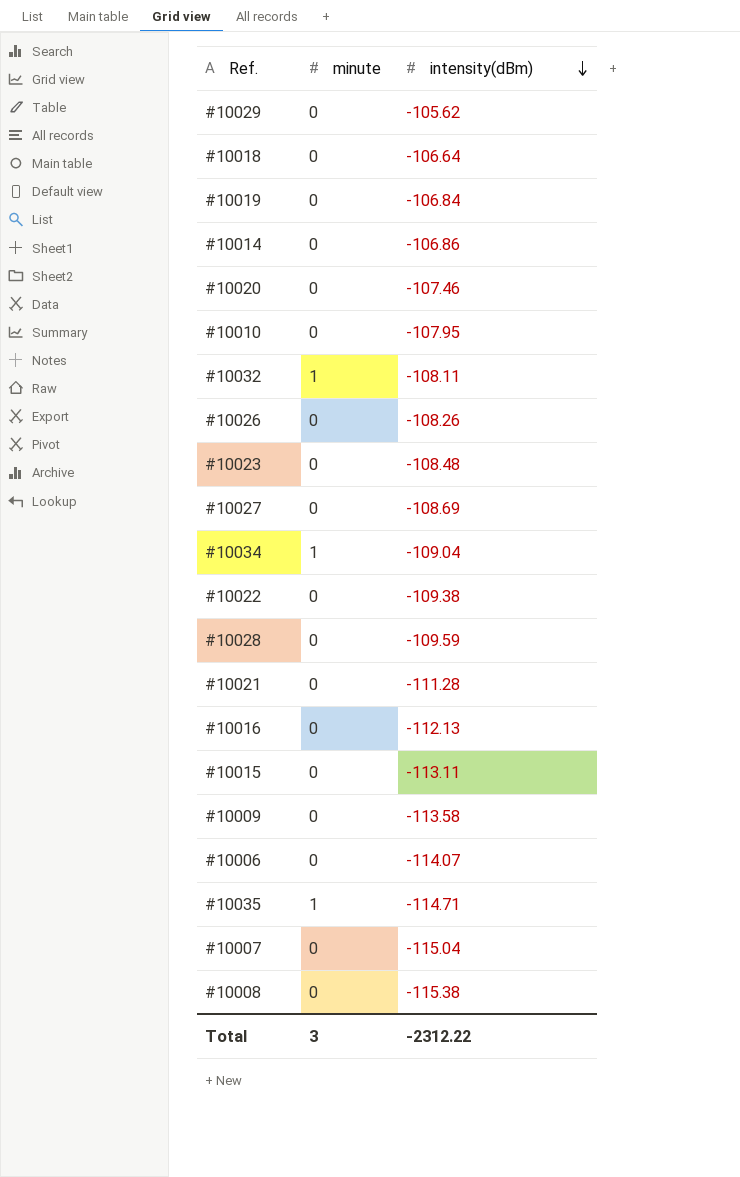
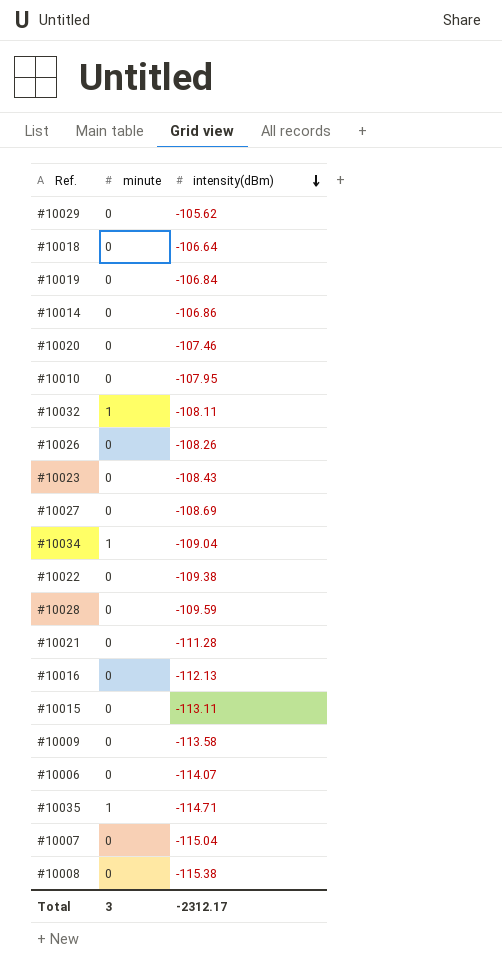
#10023 | intensity(dBm): -108.48 -> -108.43
Total | intensity(dBm): -2312.22 -> -2312.17

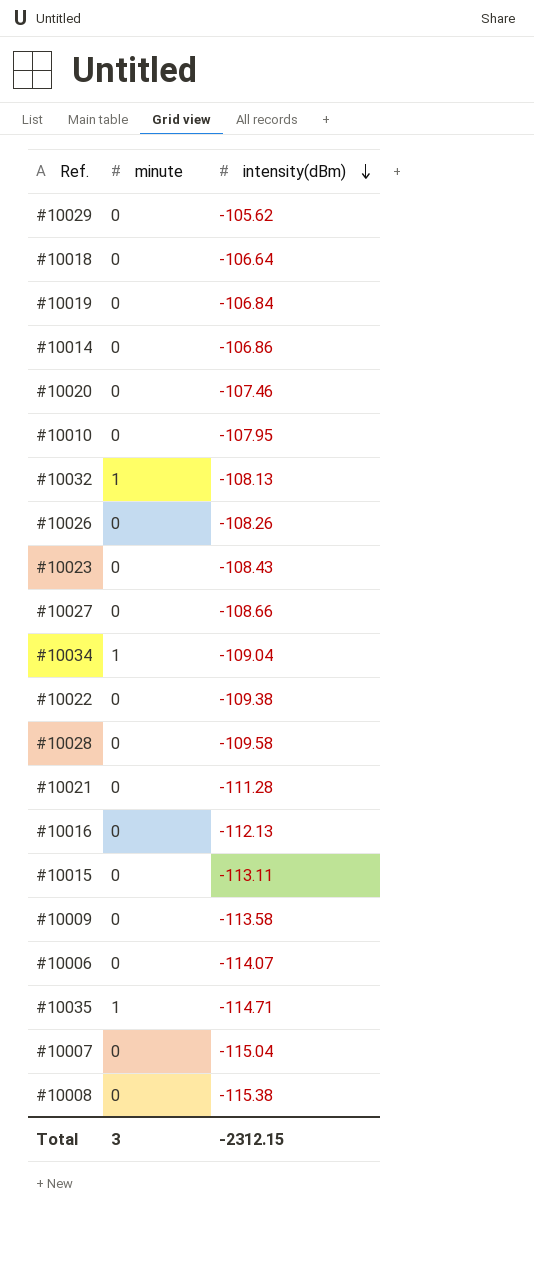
#10032 | intensity(dBm): -108.11 -> -108.13
#10027 | intensity(dBm): -108.69 -> -108.66
#10028 | intensity(dBm): -109.59 -> -109.58
Total | intensity(dBm): -2312.17 -> -2312.15

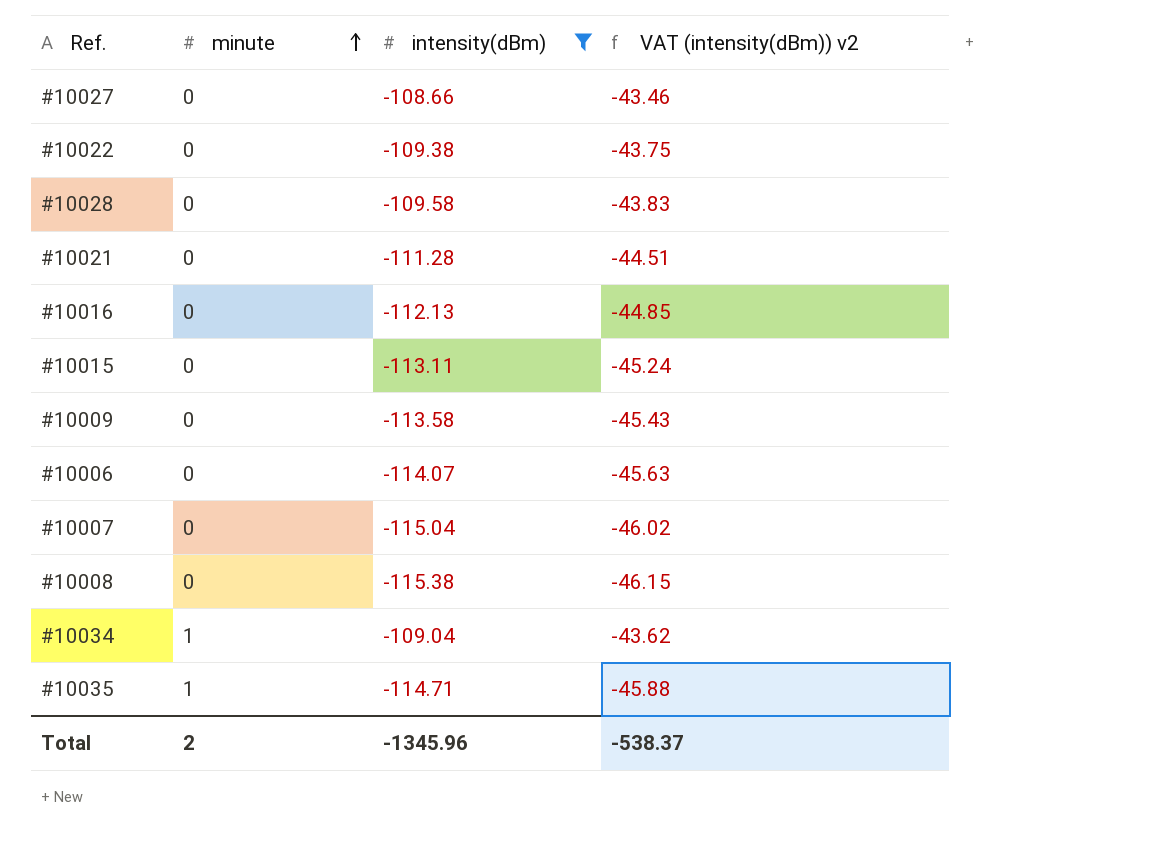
filter: none -> intensity(dBm) <= -108.66
row order: intensity(dBm) descending -> minute ascending
column VAT (intensity(dBm)) v2 | formula: none -> [intensity(dBm)] * 0.4
Total | minute: 3 -> 2
Total | intensity(dBm): -2312.15 -> -1345.96

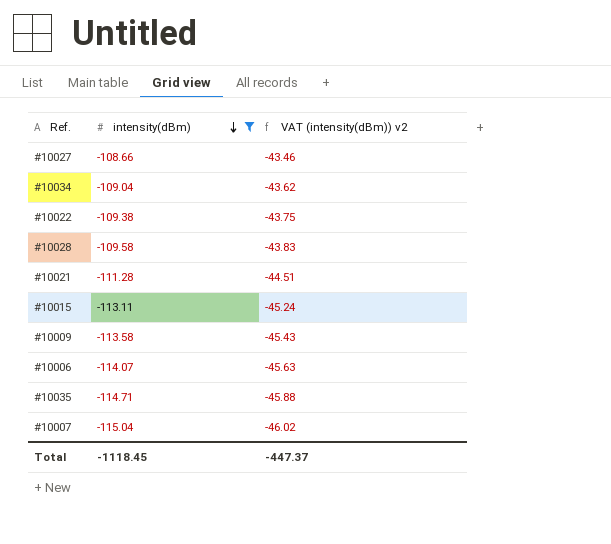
row order: minute ascending -> intensity(dBm) descending
column minute | position: 2 -> none
row #10016: 0 | -112.13 | -44.85 -> none
row #10008: 0 | -115.38 | -46.15 -> none
Total | intensity(dBm): -1345.96 -> -1118.45
Total | VAT (intensity(dBm)) v2: -538.37 -> -447.37

